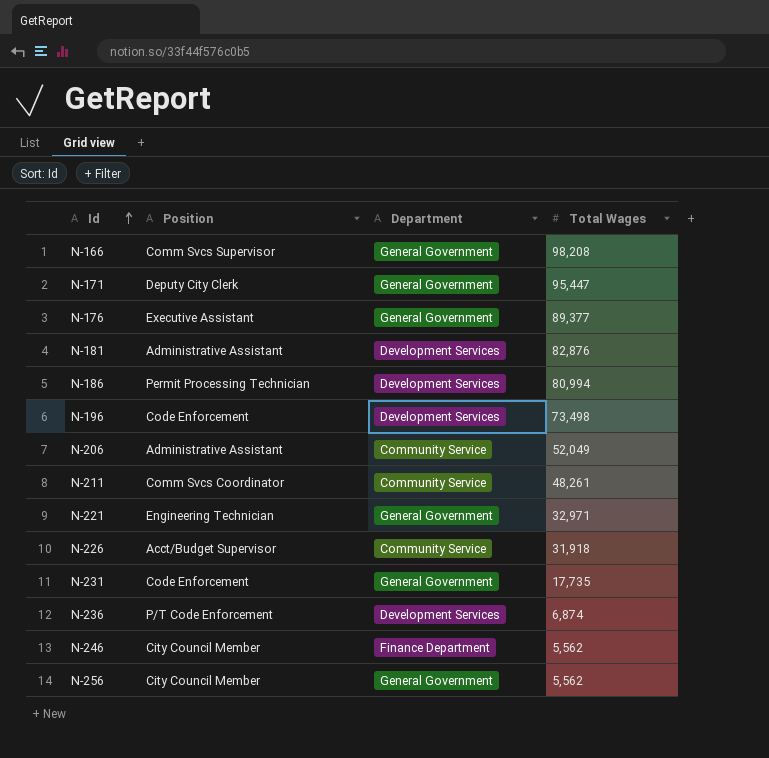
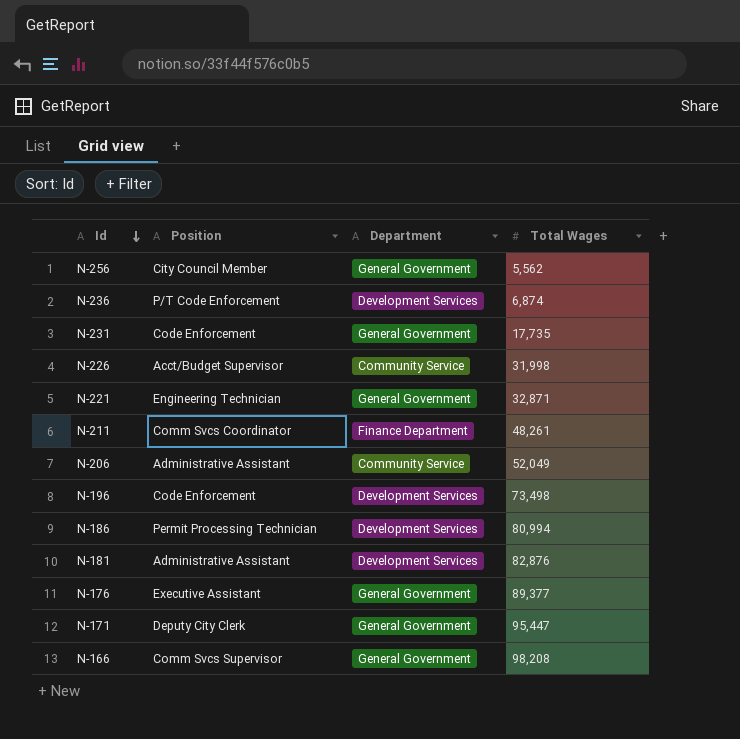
row order: Id ascending -> Id descending
row N-246: City Council Member | Finance Department | 5,562 -> none
N-226 | Total Wages: 31,918 -> 31,998
N-221 | Total Wages: 32,971 -> 32,871
N-211 | Department: Community Service -> Finance Department

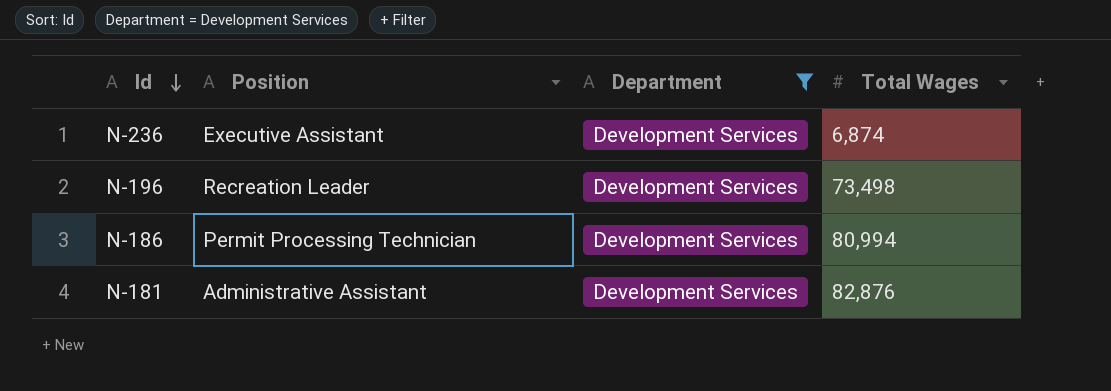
filter: none -> Department = Development Services
N-236 | Position: P/T Code Enforcement -> Executive Assistant
N-196 | Position: Code Enforcement -> Recreation Leader

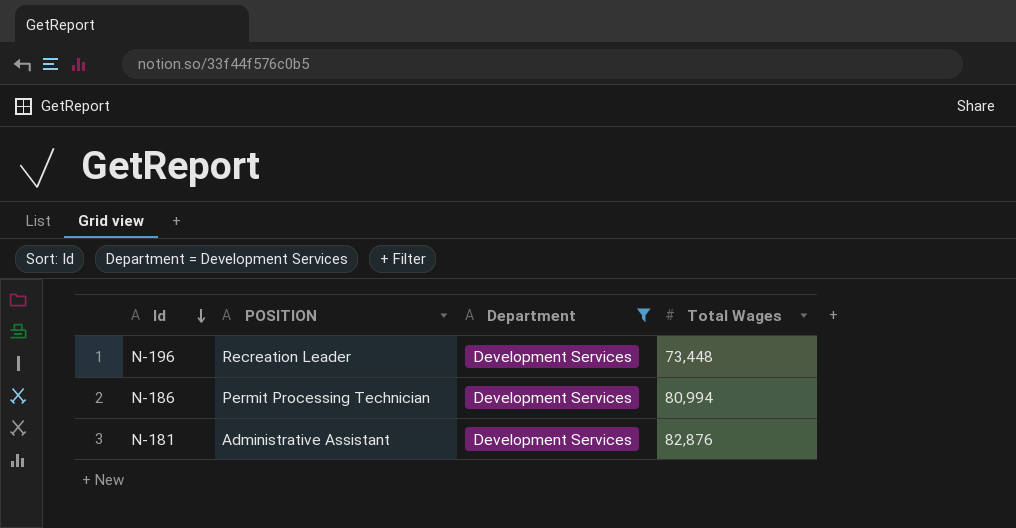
column name: Position -> POSITION
row N-236: Executive Assistant | Development Services | 6,874 -> none
N-196 | Total Wages: 73,498 -> 73,448

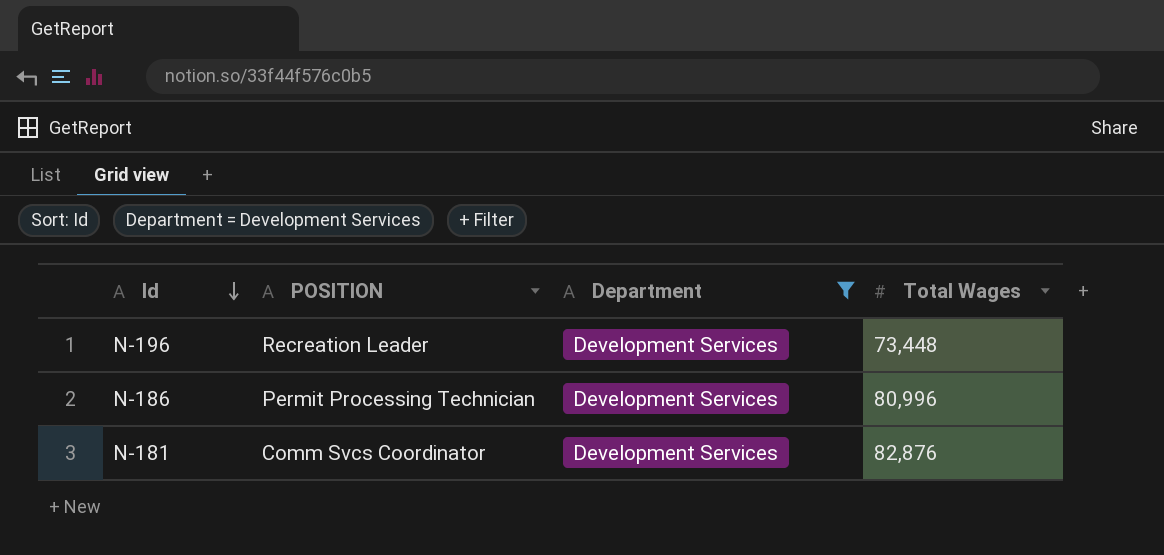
N-186 | Total Wages: 80,994 -> 80,996
N-181 | POSITION: Administrative Assistant -> Comm Svcs Coordinator

